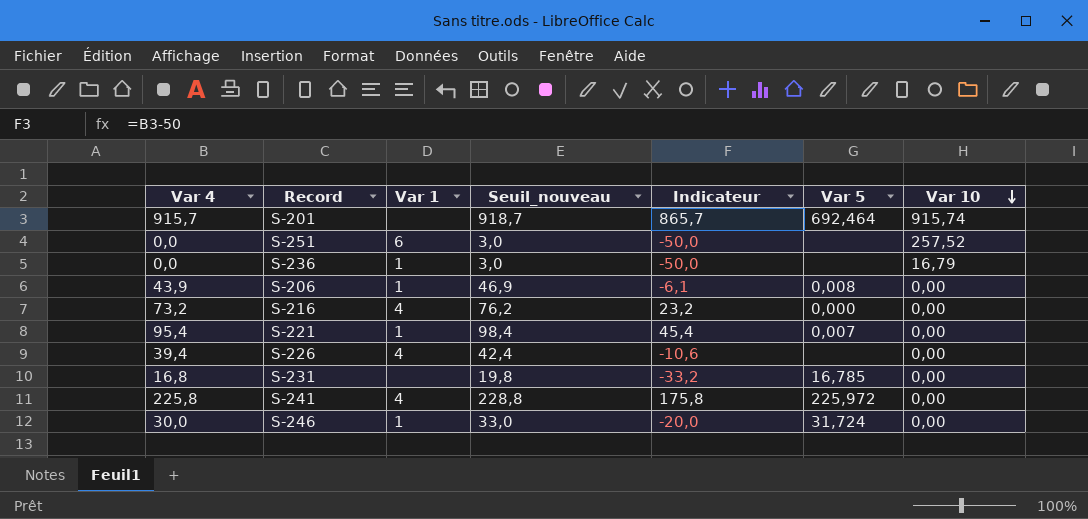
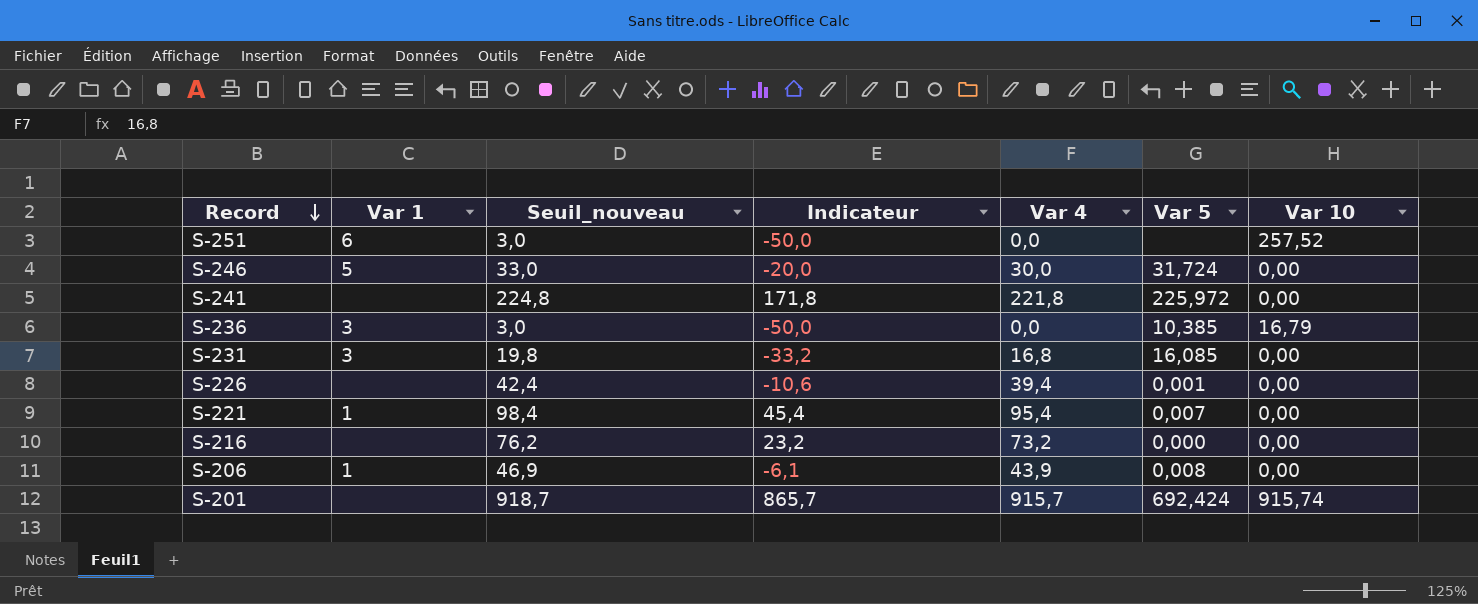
row order: Var 10 descending -> Record descending
column Var 4 | position: 1 -> 5
S-246 | Var 1: 1 -> 5
S-241 | Var 1: 4 -> none
S-241 | Seuil_nouveau: 228,8 -> 224,8
S-241 | Indicateur: 175,8 -> 171,8
S-241 | Var 4: 225,8 -> 221,8
S-236 | Var 1: 1 -> 3
S-236 | Var 5: none -> 10,385
S-231 | Var 1: none -> 3
S-231 | Var 5: 16,785 -> 16,085
S-226 | Var 1: 4 -> none
S-226 | Var 5: none -> 0,001
S-216 | Var 1: 4 -> none
S-201 | Var 5: 692,464 -> 692,424

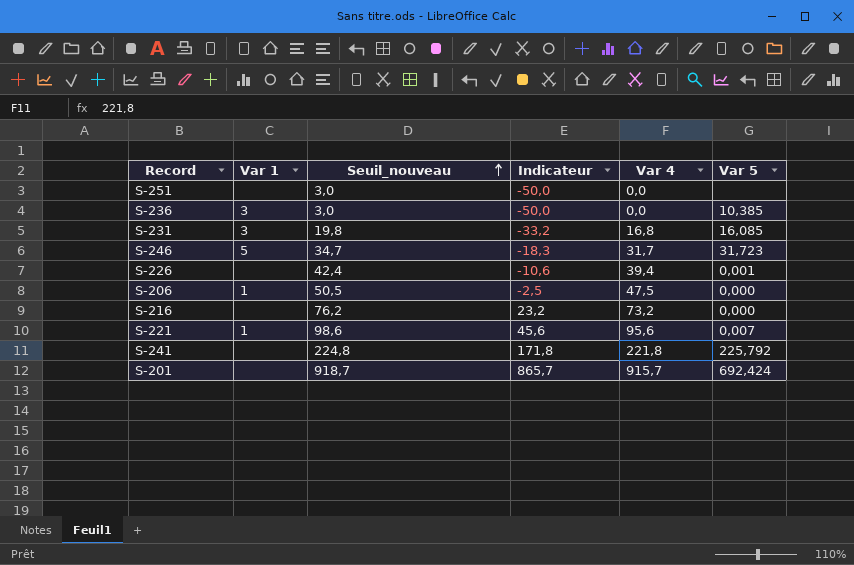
row order: Record descending -> Seuil_nouveau ascending
column Var 10 | position: 7 -> none
S-251 | Var 1: 6 -> none
S-246 | Seuil_nouveau: 33,0 -> 34,7
S-246 | Indicateur: -20,0 -> -18,3
S-246 | Var 4: 30,0 -> 31,7
S-246 | Var 5: 31,724 -> 31,723
S-206 | Seuil_nouveau: 46,9 -> 50,5
S-206 | Indicateur: -6,1 -> -2,5
S-206 | Var 4: 43,9 -> 47,5
S-206 | Var 5: 0,008 -> 0,000
S-221 | Seuil_nouveau: 98,4 -> 98,6
S-221 | Indicateur: 45,4 -> 45,6
S-221 | Var 4: 95,4 -> 95,6
S-241 | Var 5: 225,972 -> 225,792

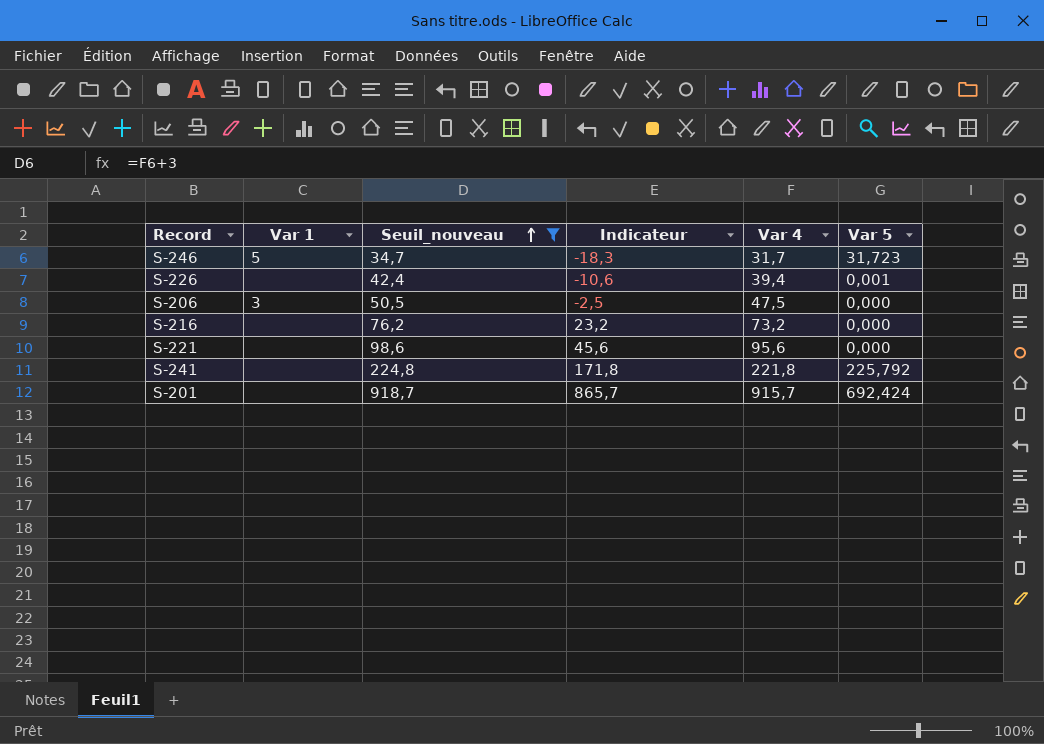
filter: none -> Seuil_nouveau >= 34,7
S-206 | Var 1: 1 -> 3
S-221 | Var 1: 1 -> none
S-221 | Var 5: 0,007 -> 0,000

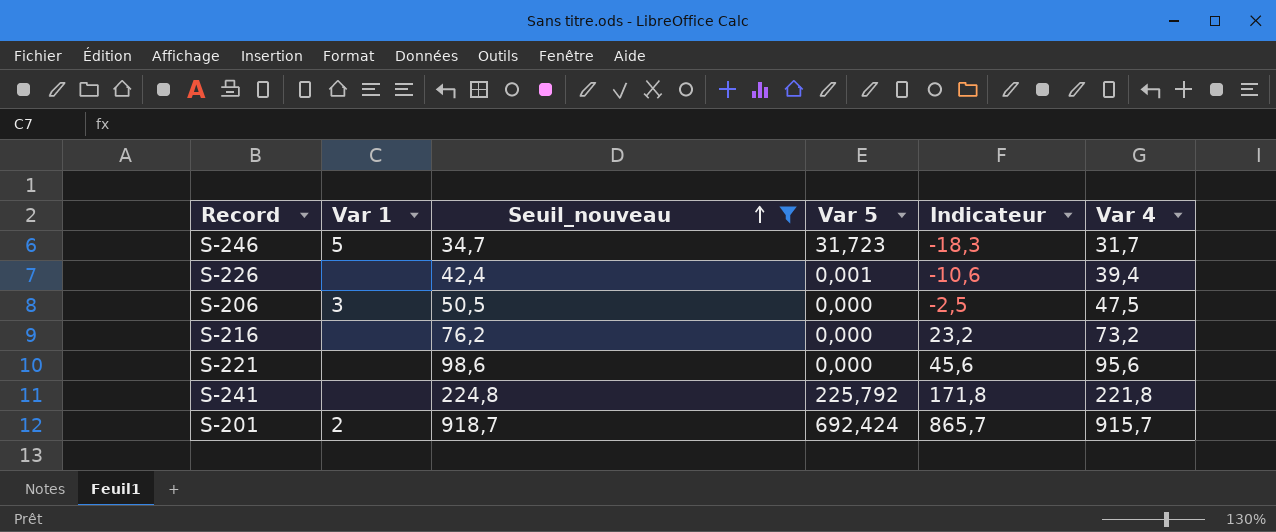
column Var 5 | position: 6 -> 4
S-201 | Var 1: none -> 2

